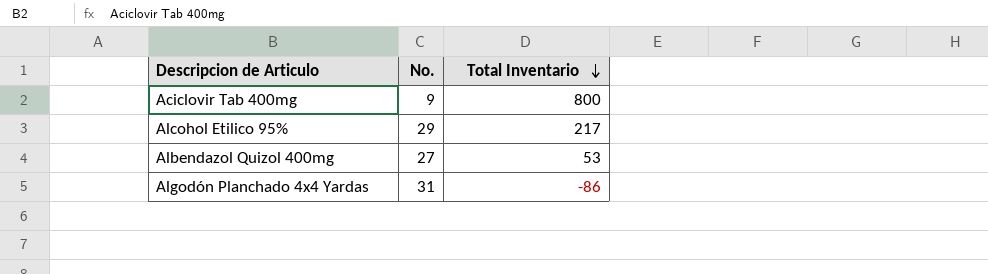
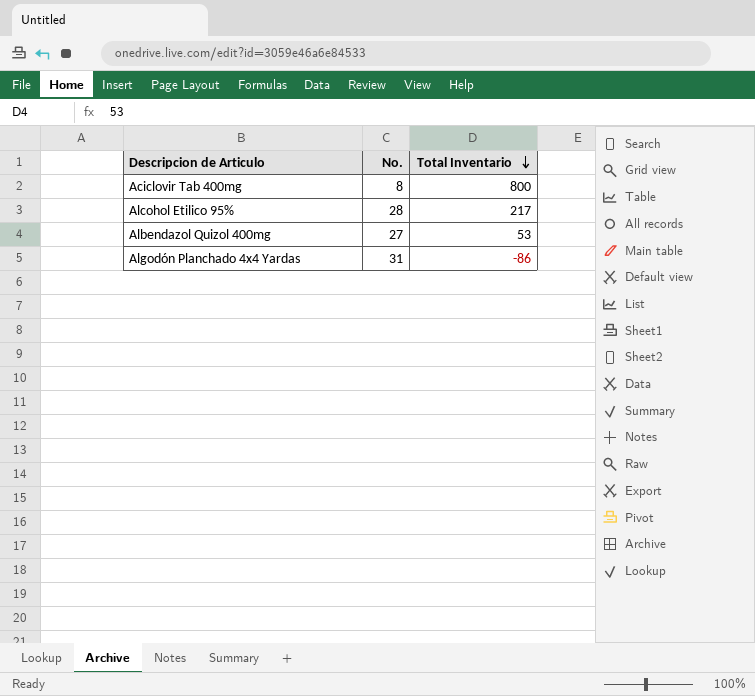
Aciclovir Tab 400mg | No.: 9 -> 8
Alcohol Etilico 95% | No.: 29 -> 28

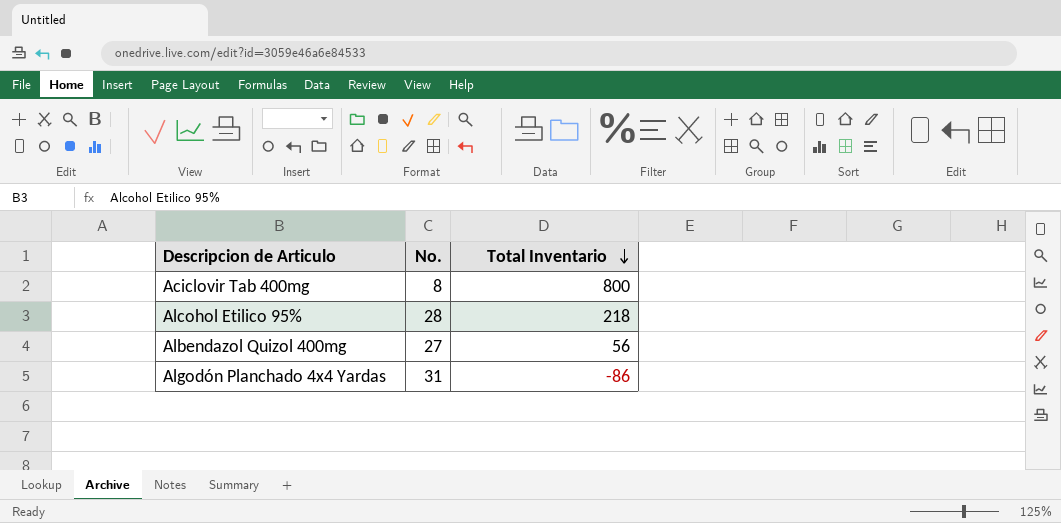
Alcohol Etilico 95% | Total Inventario: 217 -> 218
Albendazol Quizol 400mg | Total Inventario: 53 -> 56

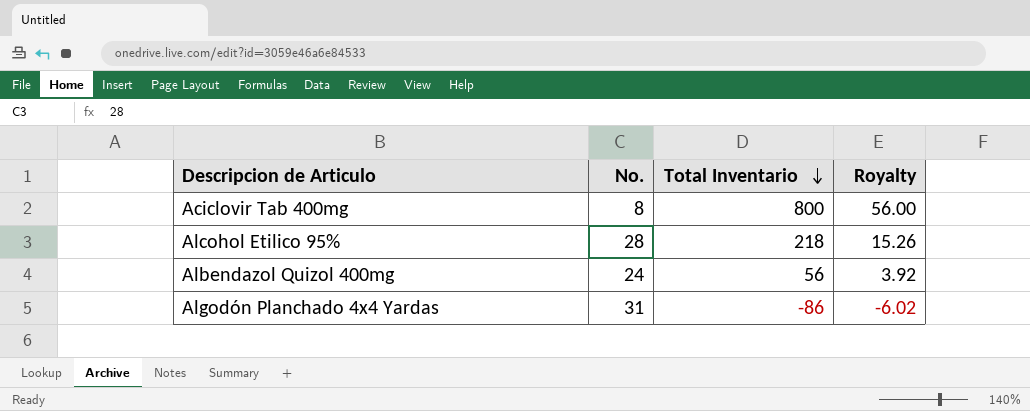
column Royalty | formula: none -> [Total Inventario] * 0.07
Albendazol Quizol 400mg | No.: 27 -> 24

